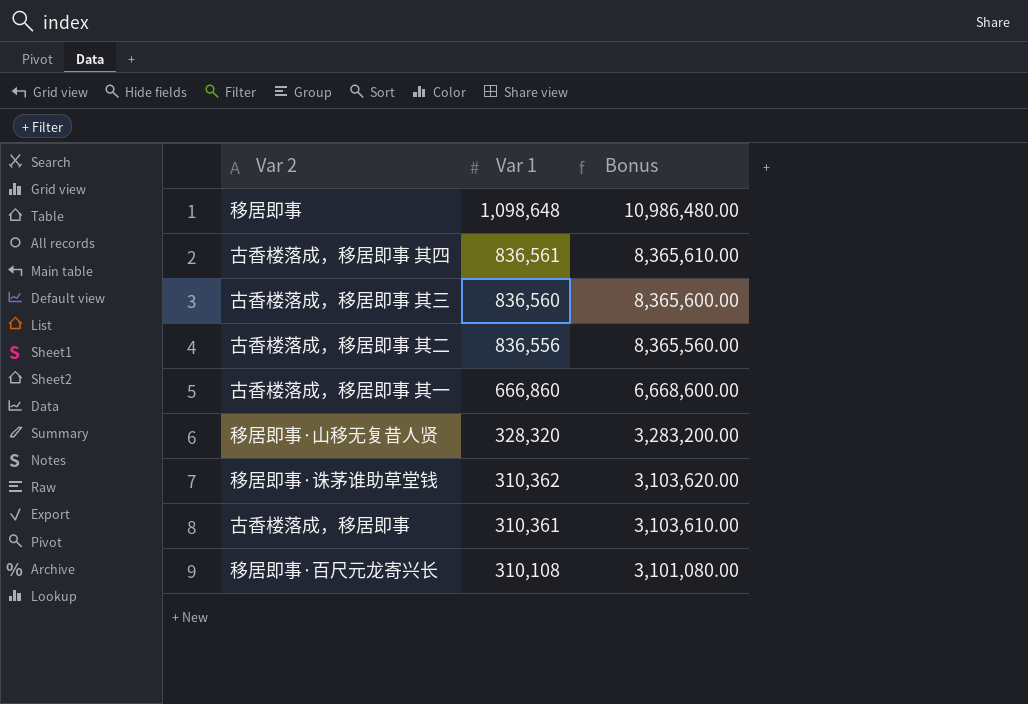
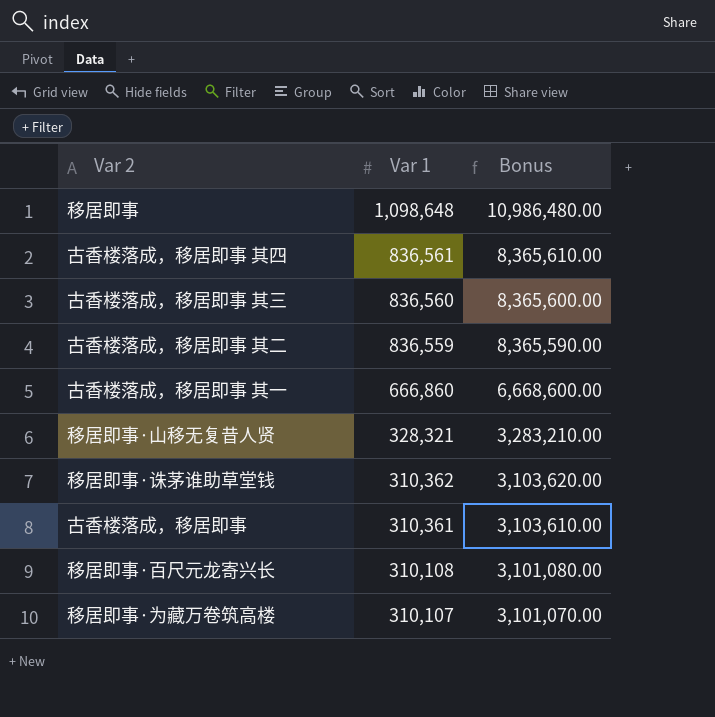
古香楼落成，移居即事 其二 | Var 1: 836,556 -> 836,559
古香楼落成，移居即事 其二 | Bonus: 8,365,560.00 -> 8,365,590.00
移居即事·山移无复昔人贤 | Var 1: 328,320 -> 328,321
移居即事·山移无复昔人贤 | Bonus: 3,283,200.00 -> 3,283,210.00
row 移居即事·为藏万卷筑高楼: none -> 310,107 | 3,101,070.00

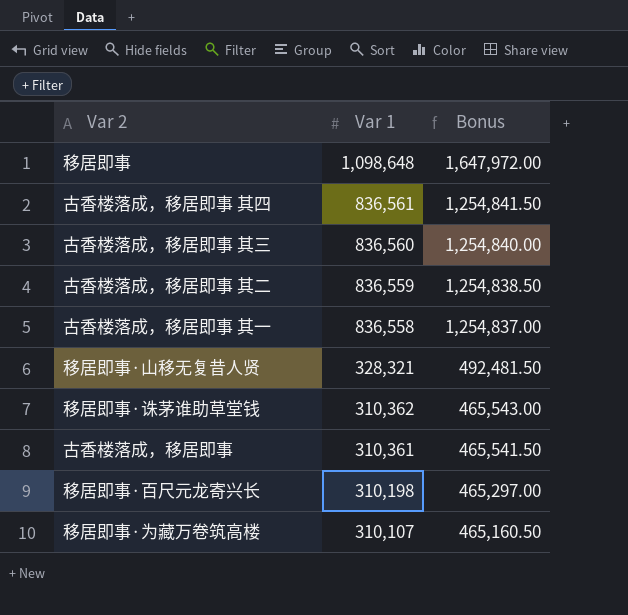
column Bonus | formula: [Var 1] * 10 -> [Var 1] * 1.5
古香楼落成，移居即事 其一 | Var 1: 666,860 -> 836,558
移居即事·百尺元龙寄兴长 | Var 1: 310,108 -> 310,198

